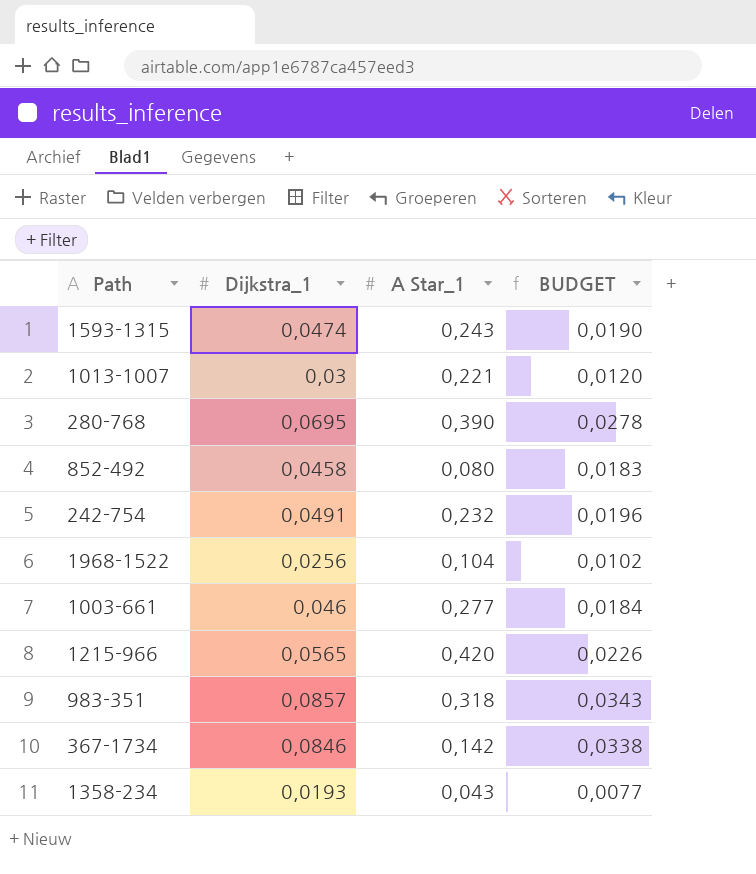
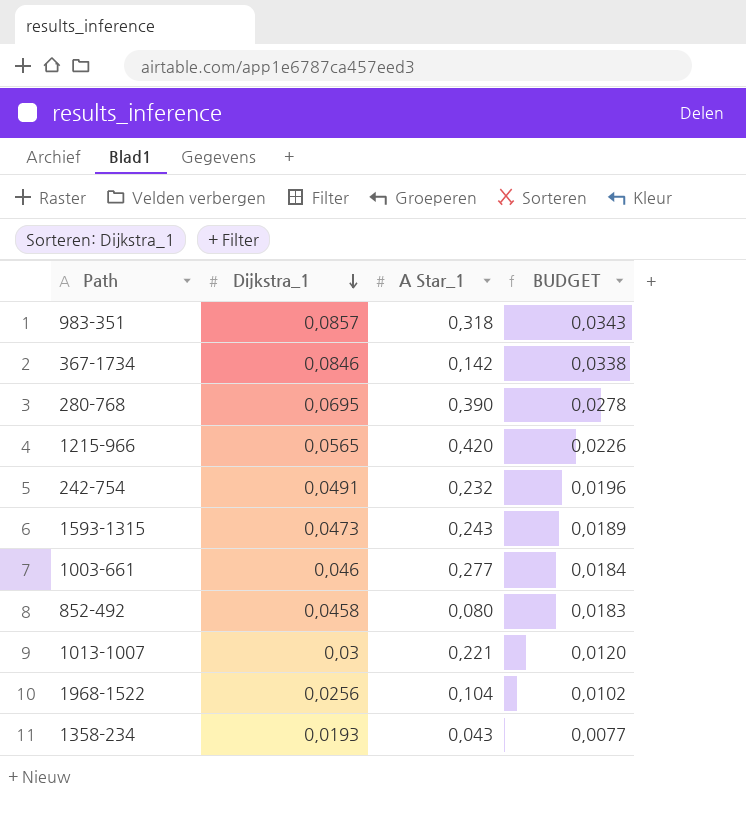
row order: none -> Dijkstra_1 descending
1593-1315 | Dijkstra_1: 0,0474 -> 0,0473
1593-1315 | BUDGET: 0,0190 -> 0,0189

